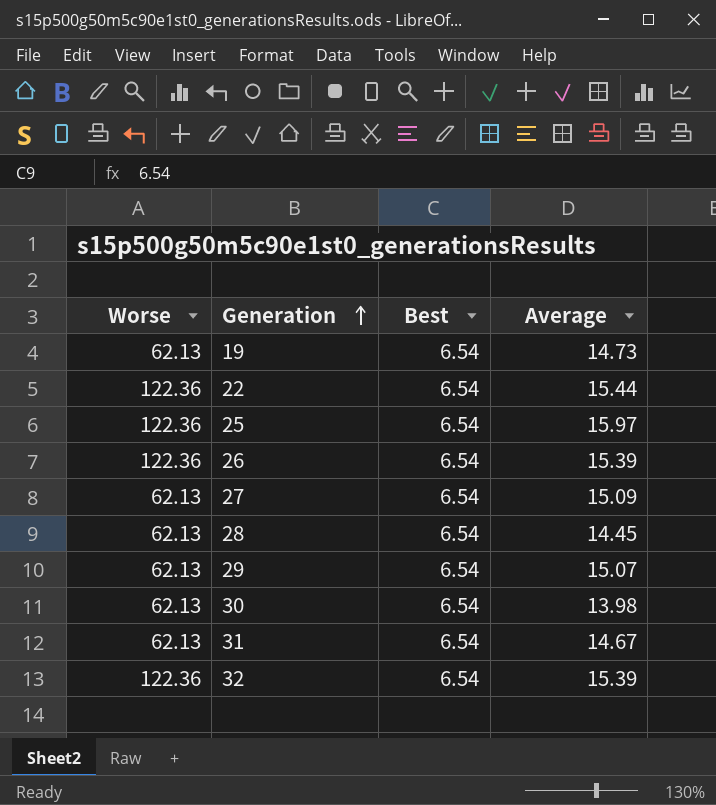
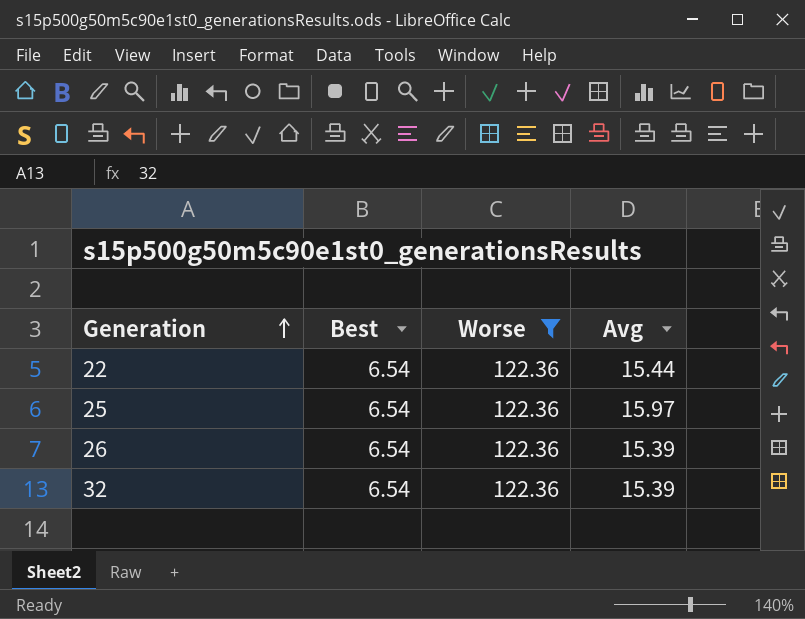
filter: none -> Worse = 122.36
column Worse | position: 1 -> 3
column name: Average -> Avg

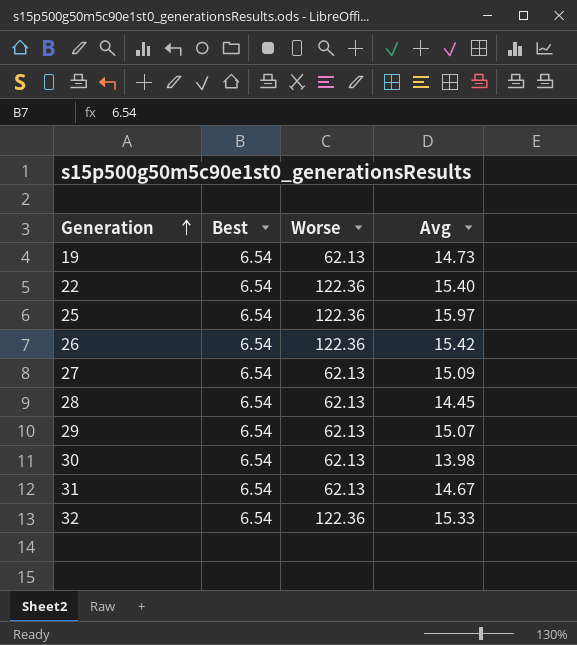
filter: Worse = 122.36 -> none
22 | Avg: 15.44 -> 15.40
26 | Avg: 15.39 -> 15.42
32 | Avg: 15.39 -> 15.33

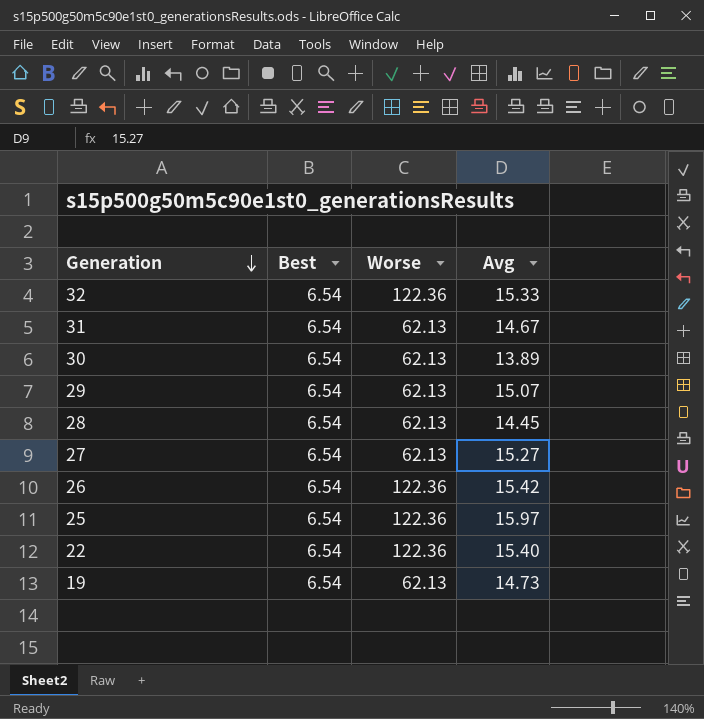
row order: Generation ascending -> Generation descending
30 | Avg: 13.98 -> 13.89
27 | Avg: 15.09 -> 15.27

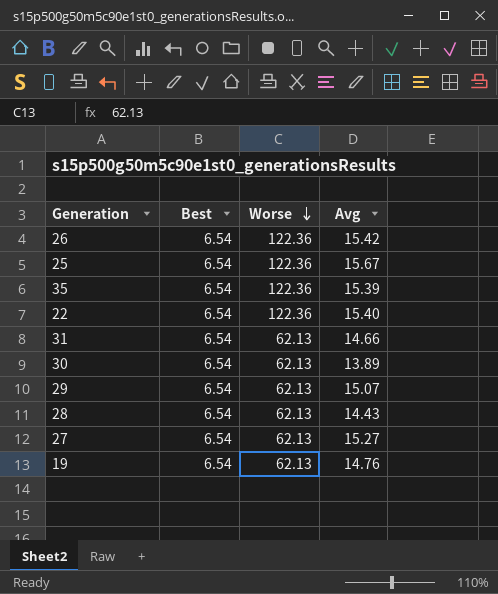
row order: Generation descending -> Worse descending
row 32: 6.54 | 122.36 | 15.33 -> none
25 | Avg: 15.97 -> 15.67
row 35: none -> 6.54 | 122.36 | 15.39
31 | Avg: 14.67 -> 14.66
28 | Avg: 14.45 -> 14.43
19 | Avg: 14.73 -> 14.76

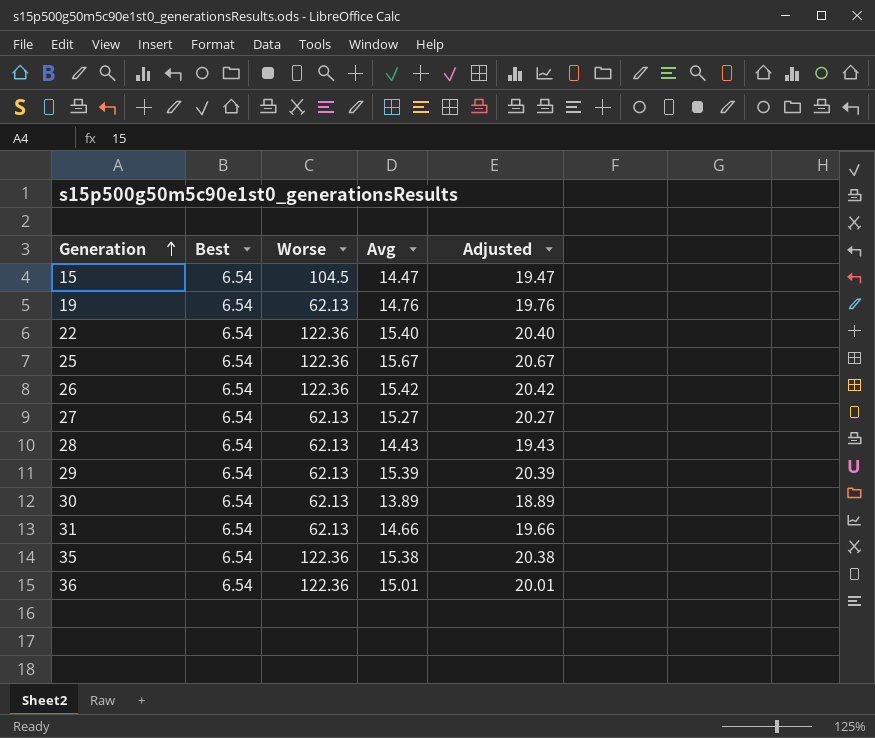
row order: Worse descending -> Generation ascending
column Adjusted | formula: none -> [Avg] + 5
row 15: none -> 6.54 | 104.5 | 14.47 | 19.47
29 | Avg: 15.07 -> 15.39
35 | Avg: 15.39 -> 15.38
row 36: none -> 6.54 | 122.36 | 15.01 | 20.01

